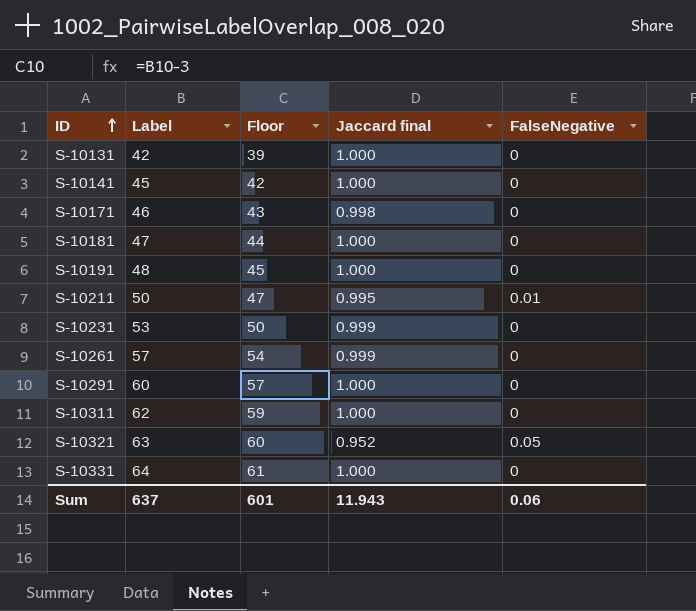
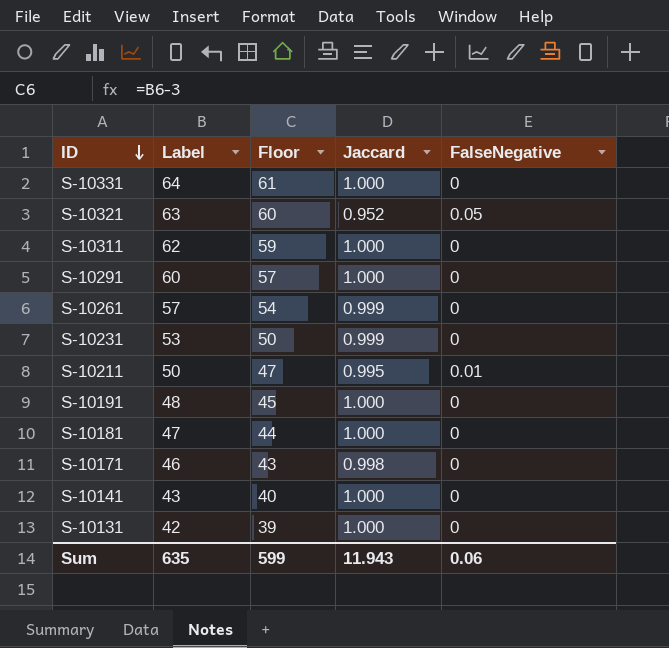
row order: ID ascending -> ID descending
column name: Jaccard final -> Jaccard
S-10141 | Label: 45 -> 43
S-10141 | Floor: 42 -> 40
Sum | Label: 637 -> 635
Sum | Floor: 601 -> 599

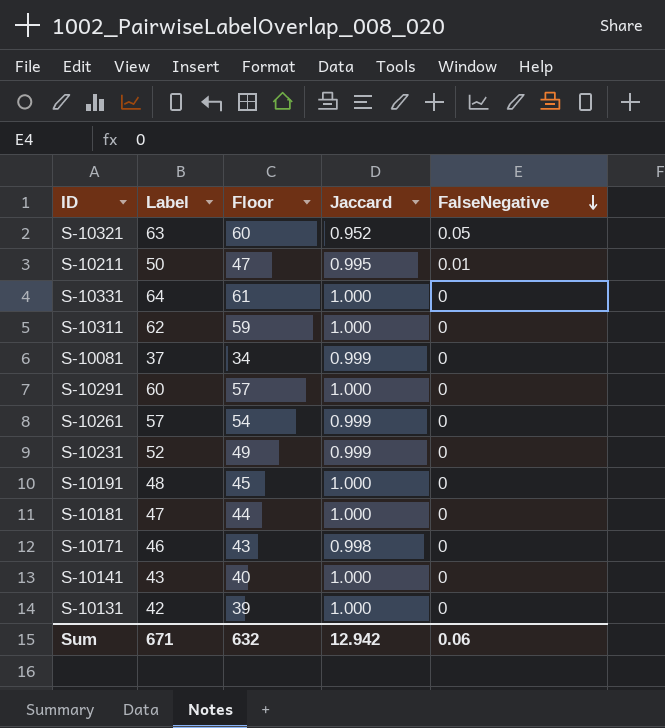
row order: ID descending -> FalseNegative descending
row S-10081: none -> 37 | 34 | 0.999 | 0
S-10231 | Label: 53 -> 52
S-10231 | Floor: 50 -> 49
Sum | Label: 635 -> 671
Sum | Floor: 599 -> 632
Sum | Jaccard: 11.943 -> 12.942

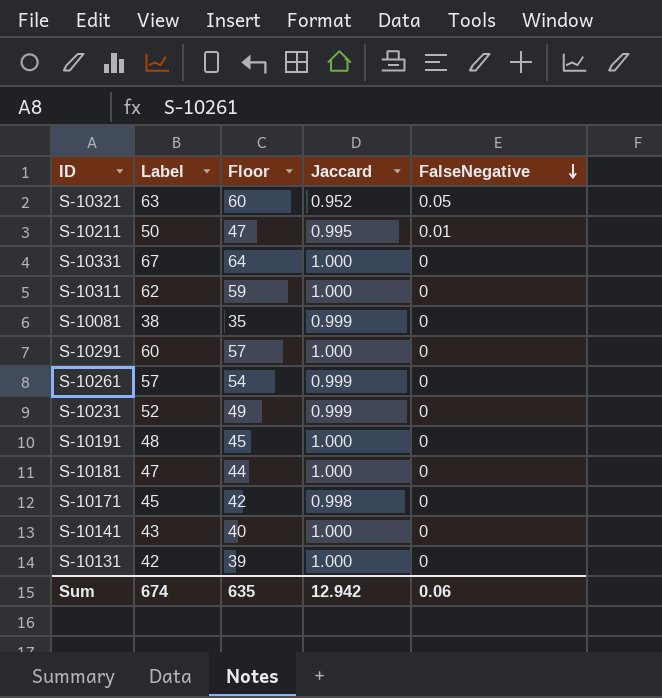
S-10331 | Label: 64 -> 67
S-10331 | Floor: 61 -> 64
S-10081 | Label: 37 -> 38
S-10081 | Floor: 34 -> 35
S-10171 | Label: 46 -> 45
S-10171 | Floor: 43 -> 42
Sum | Label: 671 -> 674
Sum | Floor: 632 -> 635

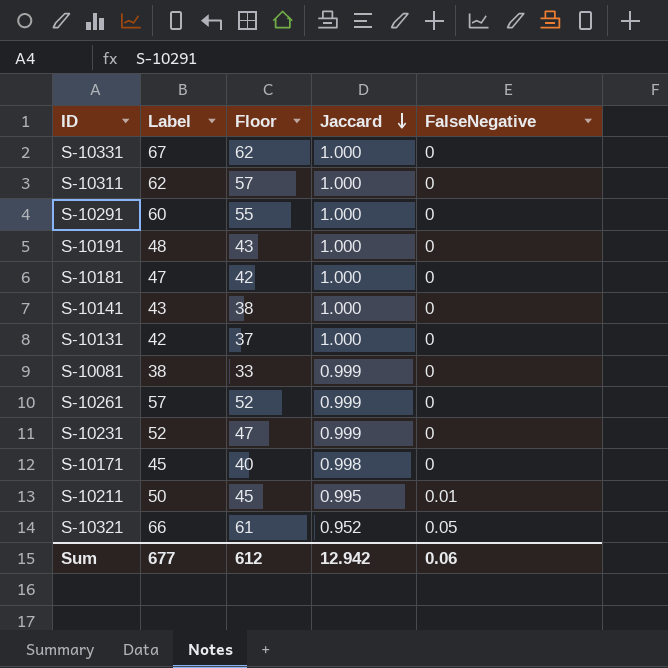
row order: FalseNegative descending -> Jaccard descending
column Floor | formula: [Label] - 3 -> [Label] - 5
S-10321 | Label: 63 -> 66
Sum | Label: 674 -> 677
Sum | Floor: 635 -> 612

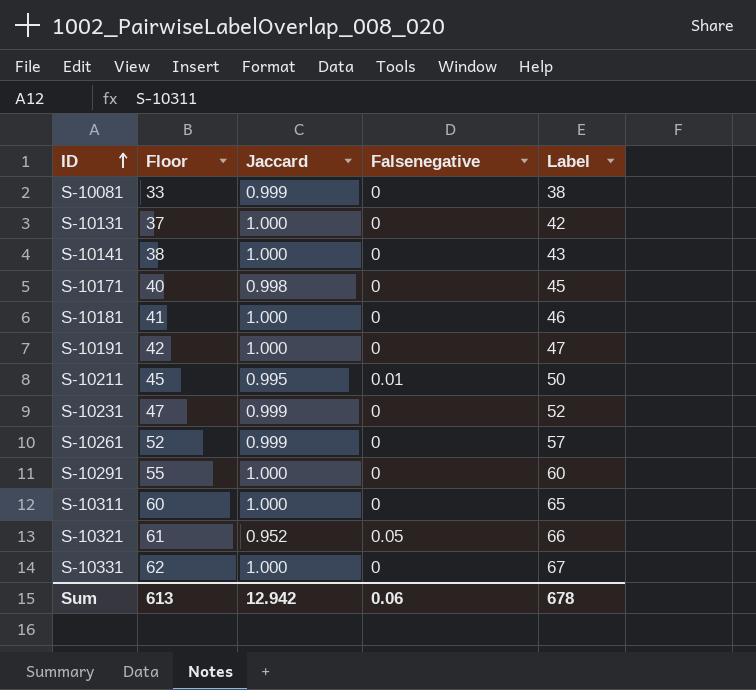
row order: Jaccard descending -> ID ascending
column name: FalseNegative -> Falsenegative
column Label | position: 2 -> 5
S-10181 | Floor: 42 -> 41
S-10181 | Label: 47 -> 46
S-10191 | Floor: 43 -> 42
S-10191 | Label: 48 -> 47
S-10311 | Floor: 57 -> 60
S-10311 | Label: 62 -> 65
Sum | Floor: 612 -> 613
Sum | Label: 677 -> 678

